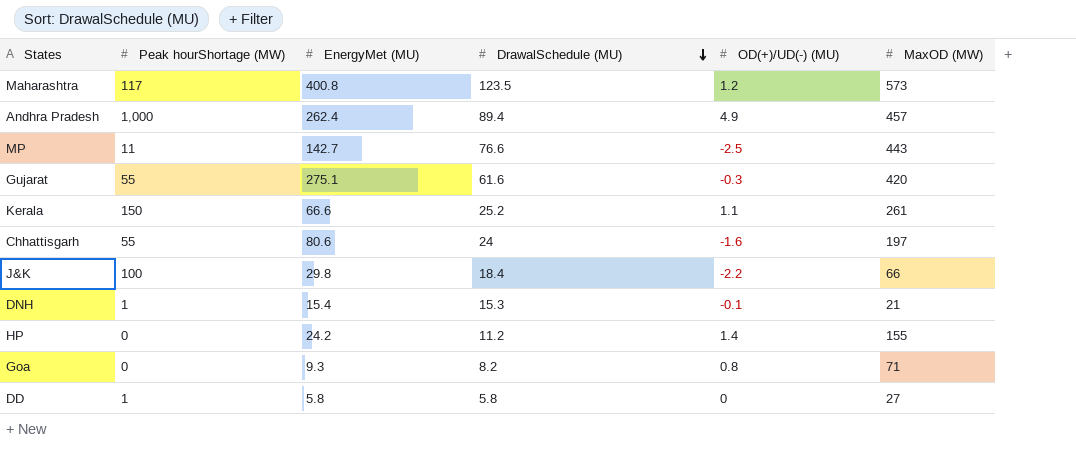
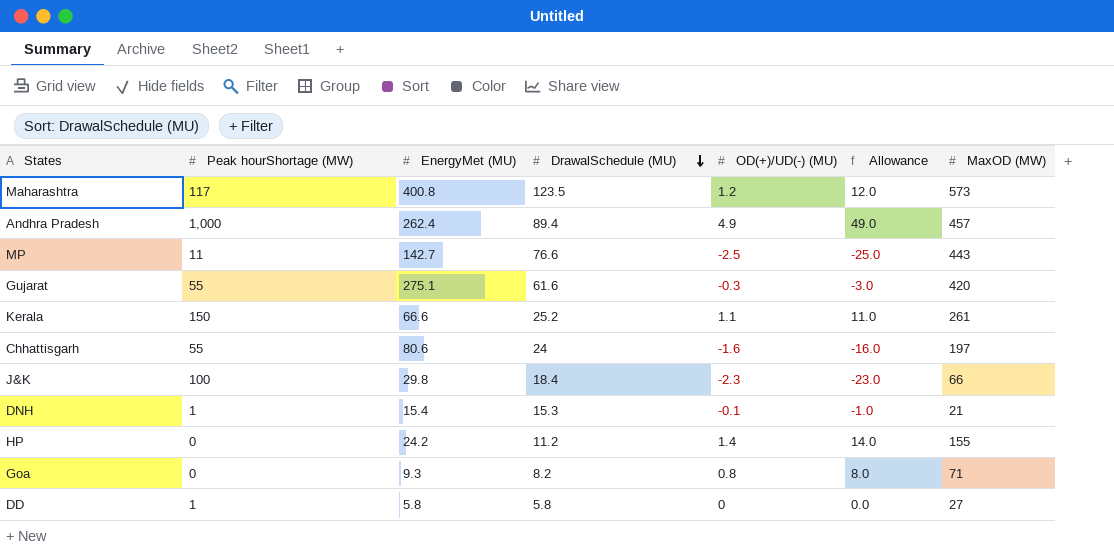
column Allowance | formula: none -> [OD(+)/UD(-) (MU)] * 10
J&K | OD(+)/UD(-) (MU): -2.2 -> -2.3

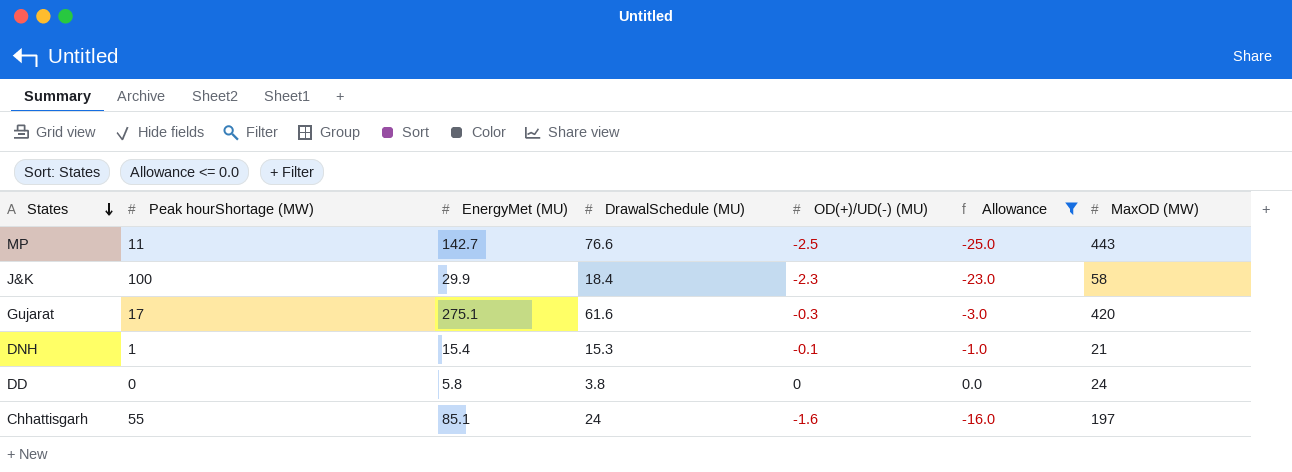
filter: none -> Allowance <= 0.0
row order: DrawalSchedule (MU) descending -> States descending
J&K | EnergyMet (MU): 29.8 -> 29.9
J&K | MaxOD (MW): 66 -> 58
Gujarat | Peak hourShortage (MW): 55 -> 17
DD | Peak hourShortage (MW): 1 -> 0
DD | DrawalSchedule (MU): 5.8 -> 3.8
DD | MaxOD (MW): 27 -> 24
Chhattisgarh | EnergyMet (MU): 80.6 -> 85.1

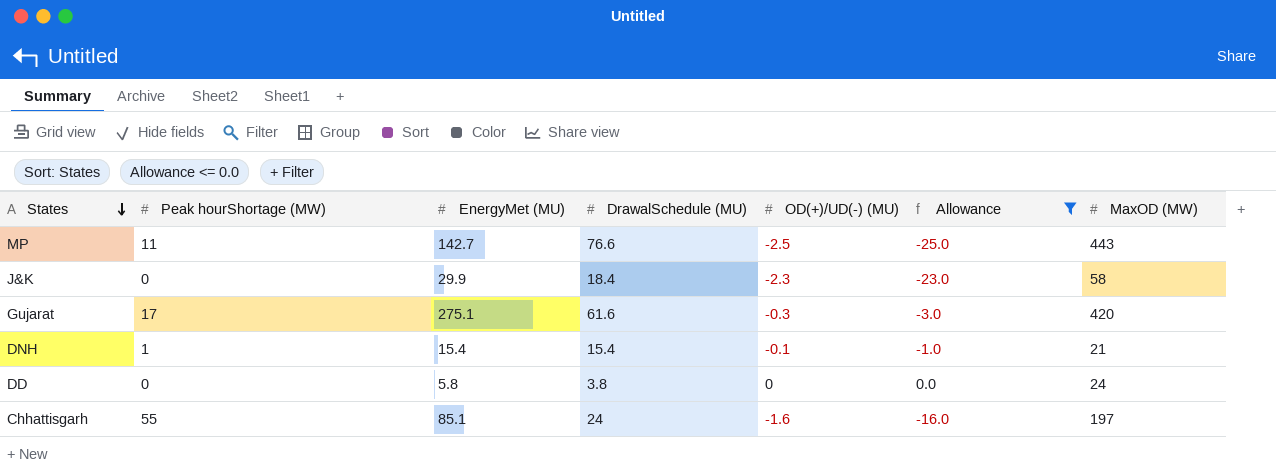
J&K | Peak hourShortage (MW): 100 -> 0
DNH | DrawalSchedule (MU): 15.3 -> 15.4

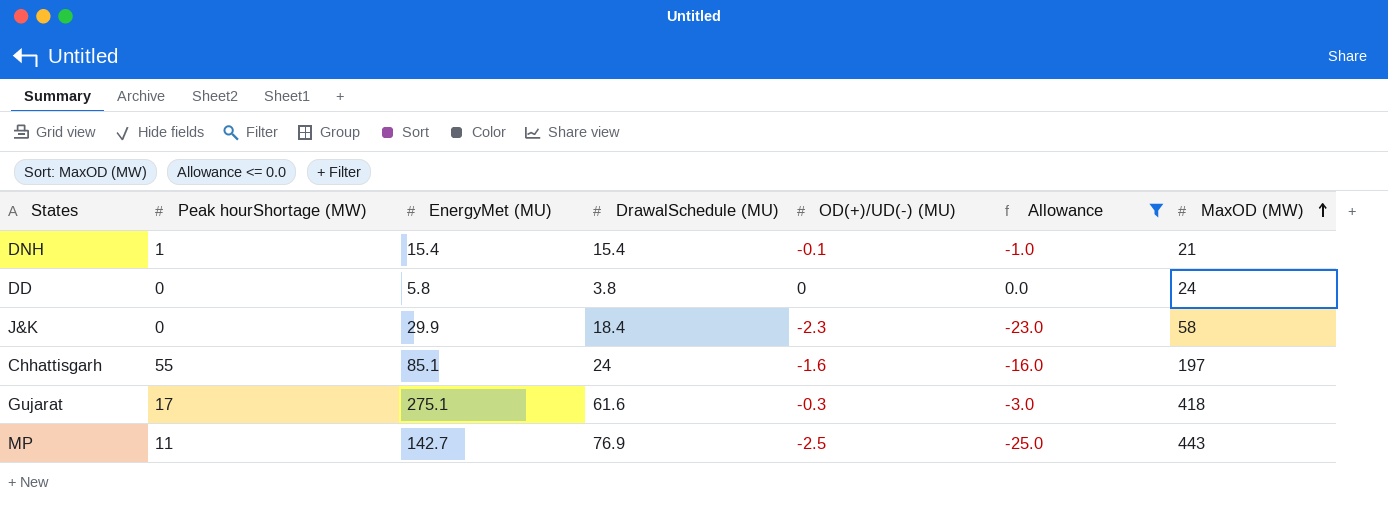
row order: States descending -> MaxOD (MW) ascending
Gujarat | MaxOD (MW): 420 -> 418
MP | DrawalSchedule (MU): 76.6 -> 76.9

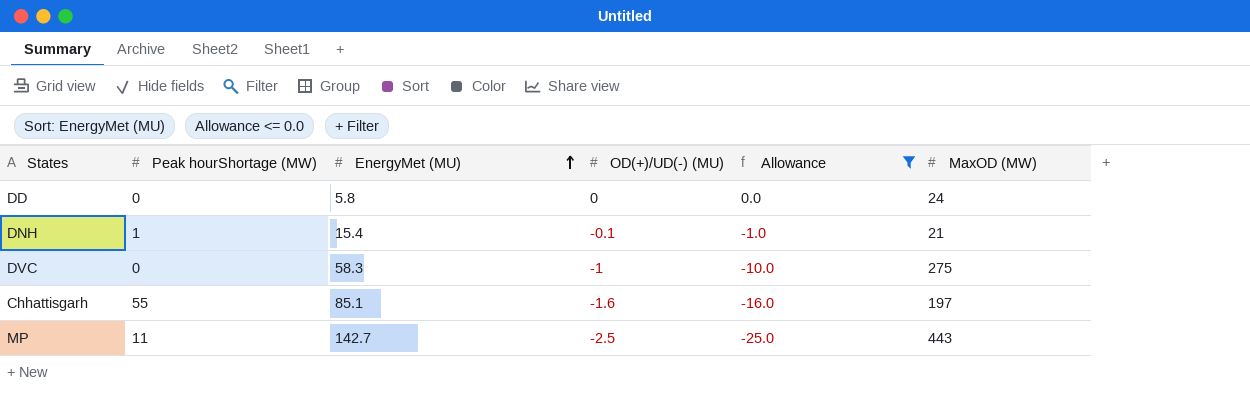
row order: MaxOD (MW) ascending -> EnergyMet (MU) ascending
column DrawalSchedule (MU) | position: 4 -> none
row J&K: 0 | 29.9 | 18.4 | -2.3 | -23.0 | 58 -> none
row Gujarat: 17 | 275.1 | 61.6 | -0.3 | -3.0 | 418 -> none
row DVC: none -> 0 | 58.3 | -1 | -10.0 | 275

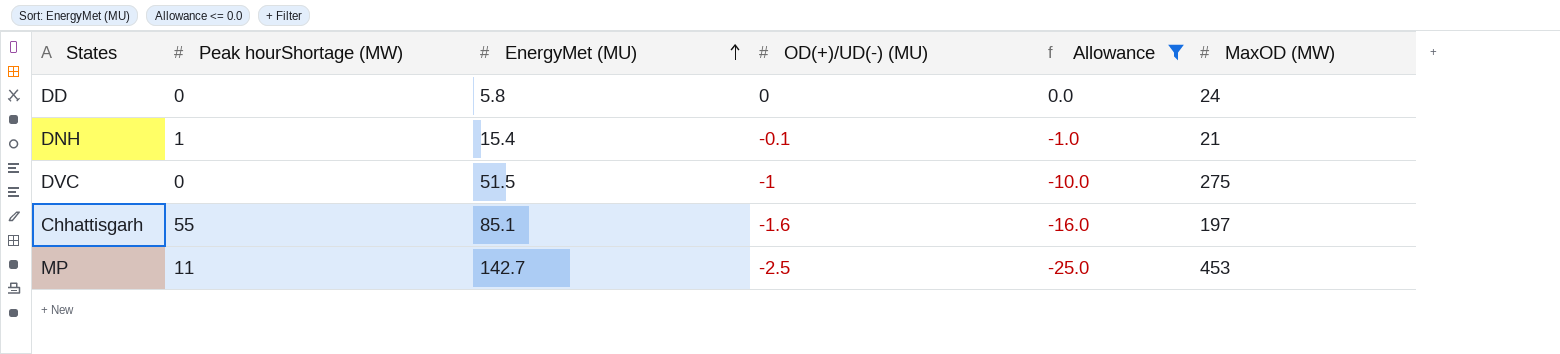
DVC | EnergyMet (MU): 58.3 -> 51.5
MP | MaxOD (MW): 443 -> 453

